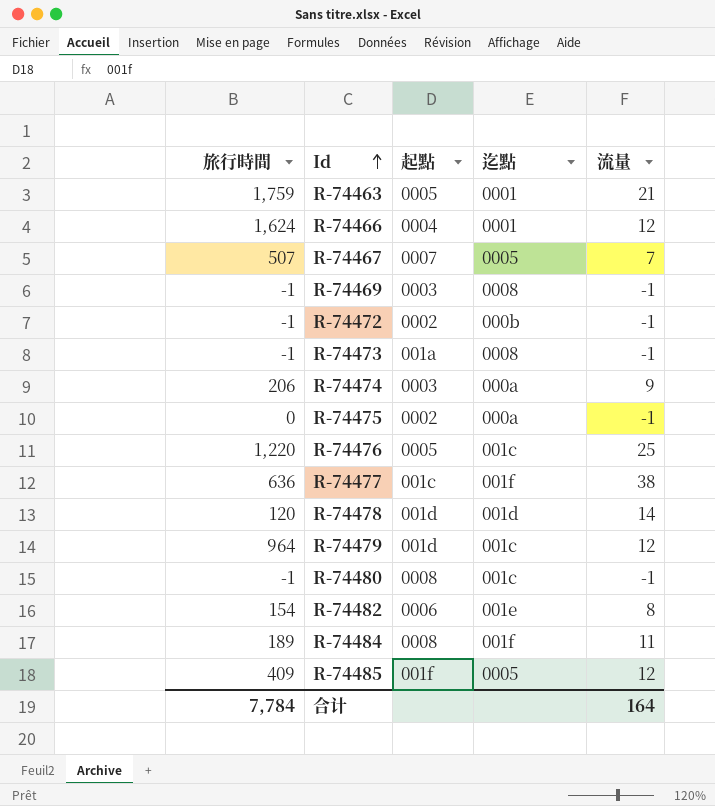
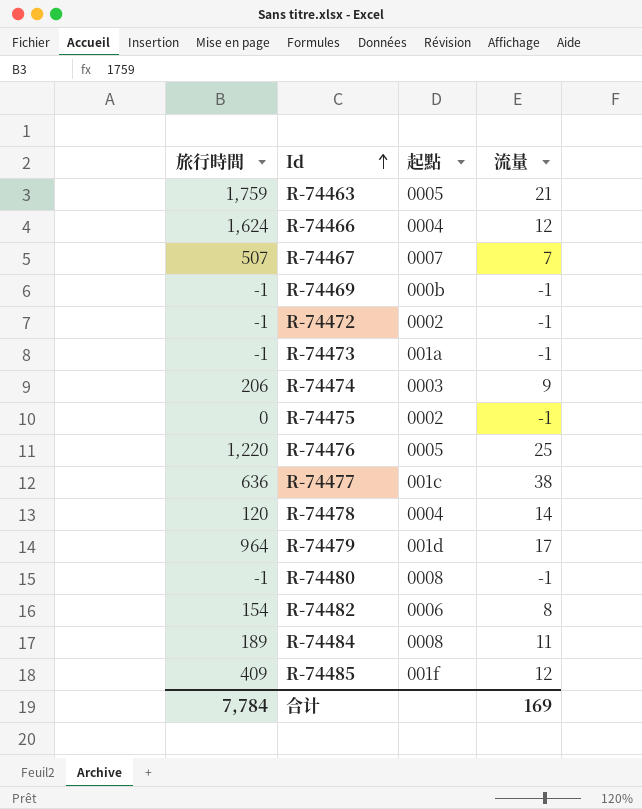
column 迄點 | position: 4 -> none
R-74469 | 起點: 0003 -> 000b
R-74478 | 起點: 001d -> 0004
R-74479 | 流量: 12 -> 17
合计 | 流量: 164 -> 169

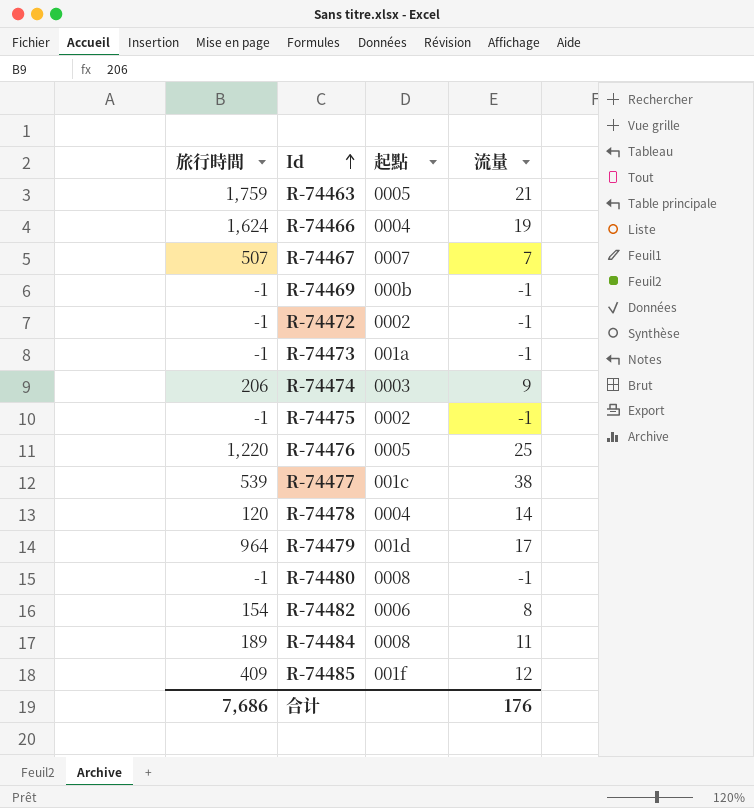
R-74466 | 流量: 12 -> 19
R-74475 | 旅行時間: 0 -> -1
R-74477 | 旅行時間: 636 -> 539
合计 | 旅行時間: 7,784 -> 7,686
合计 | 流量: 169 -> 176

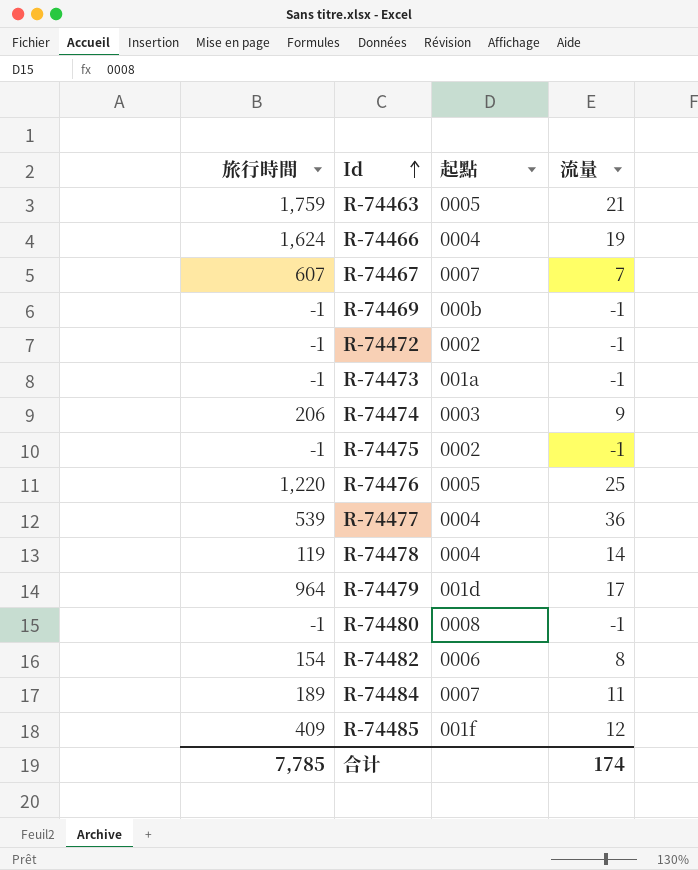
R-74467 | 旅行時間: 507 -> 607
R-74477 | 起點: 001c -> 0004
R-74477 | 流量: 38 -> 36
R-74478 | 旅行時間: 120 -> 119
R-74484 | 起點: 0008 -> 0007
合计 | 旅行時間: 7,686 -> 7,785
合计 | 流量: 176 -> 174

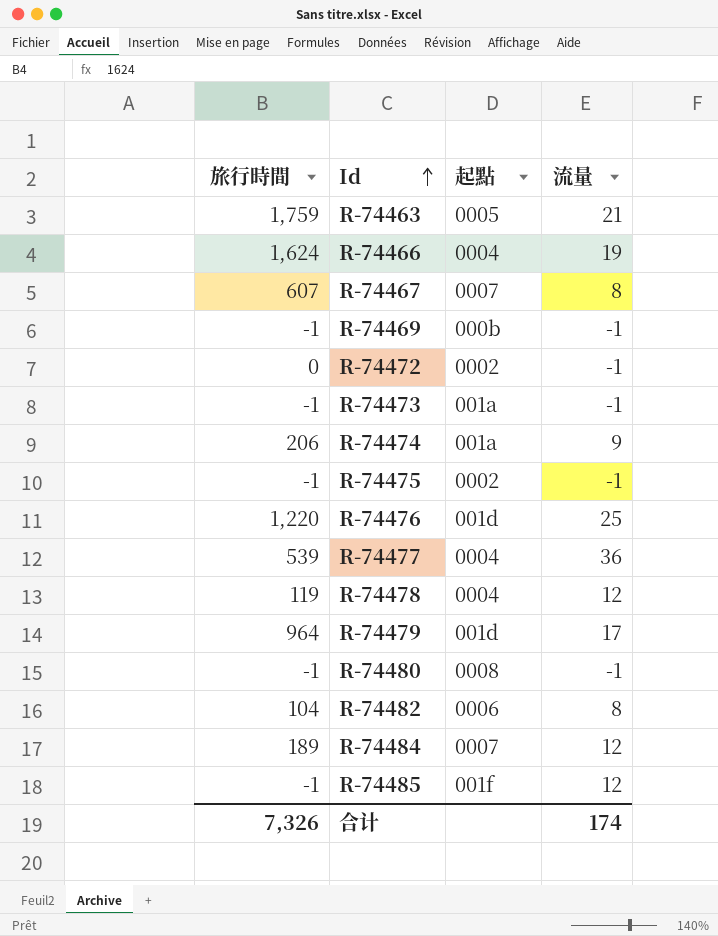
R-74467 | 流量: 7 -> 8
R-74472 | 旅行時間: -1 -> 0
R-74474 | 起點: 0003 -> 001a
R-74476 | 起點: 0005 -> 001d
R-74478 | 流量: 14 -> 12
R-74482 | 旅行時間: 154 -> 104
R-74484 | 流量: 11 -> 12
R-74485 | 旅行時間: 409 -> -1
合计 | 旅行時間: 7,785 -> 7,326

